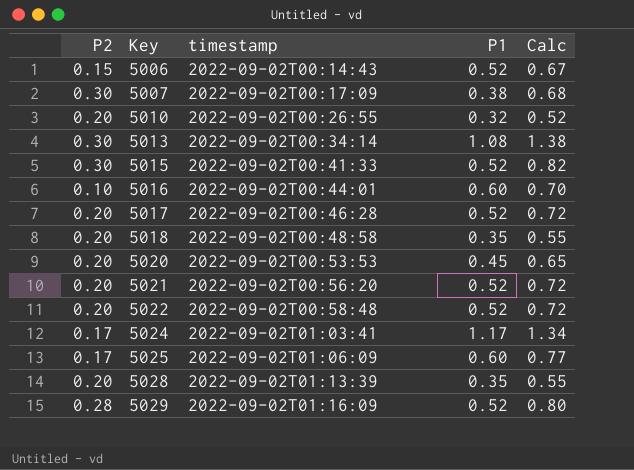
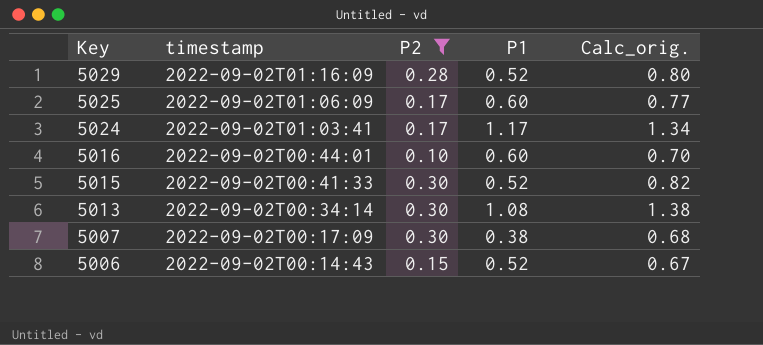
filter: none -> P2 != 0.20
row order: Key ascending -> Key descending
column P2 | position: 1 -> 3
column name: Calc -> Calc_orig.

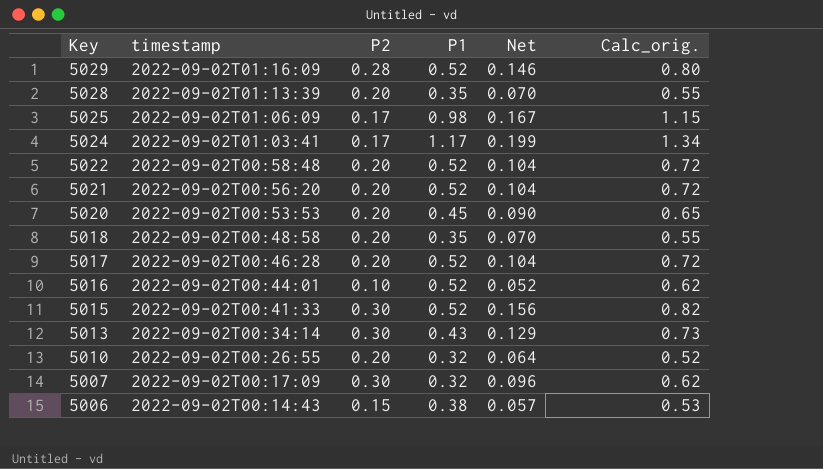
filter: P2 != 0.20 -> none
column Net | formula: none -> [P2] * [P1]
5025 | P1: 0.60 -> 0.98
5025 | Calc_orig.: 0.77 -> 1.15
5016 | P1: 0.60 -> 0.52
5016 | Calc_orig.: 0.70 -> 0.62
5013 | P1: 1.08 -> 0.43
5013 | Calc_orig.: 1.38 -> 0.73
5007 | P1: 0.38 -> 0.32
5007 | Calc_orig.: 0.68 -> 0.62
5006 | P1: 0.52 -> 0.38
5006 | Calc_orig.: 0.67 -> 0.53

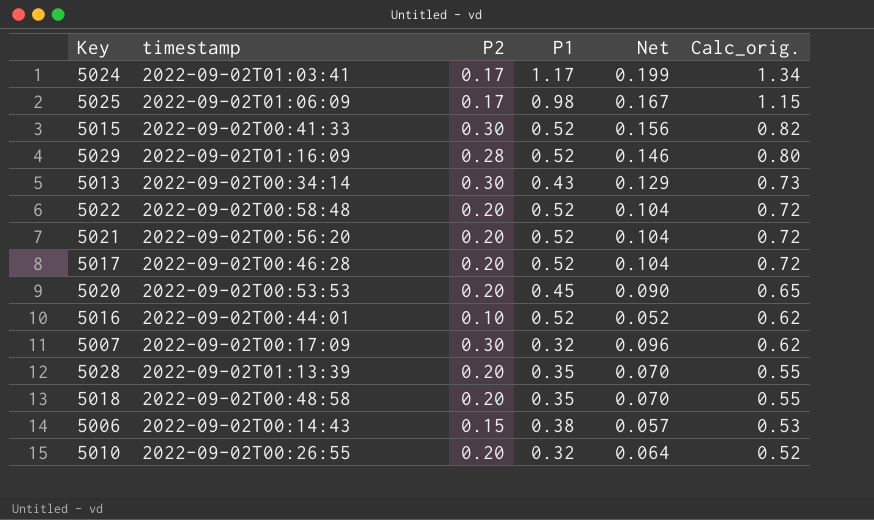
row order: Key descending -> Calc_orig. descending

